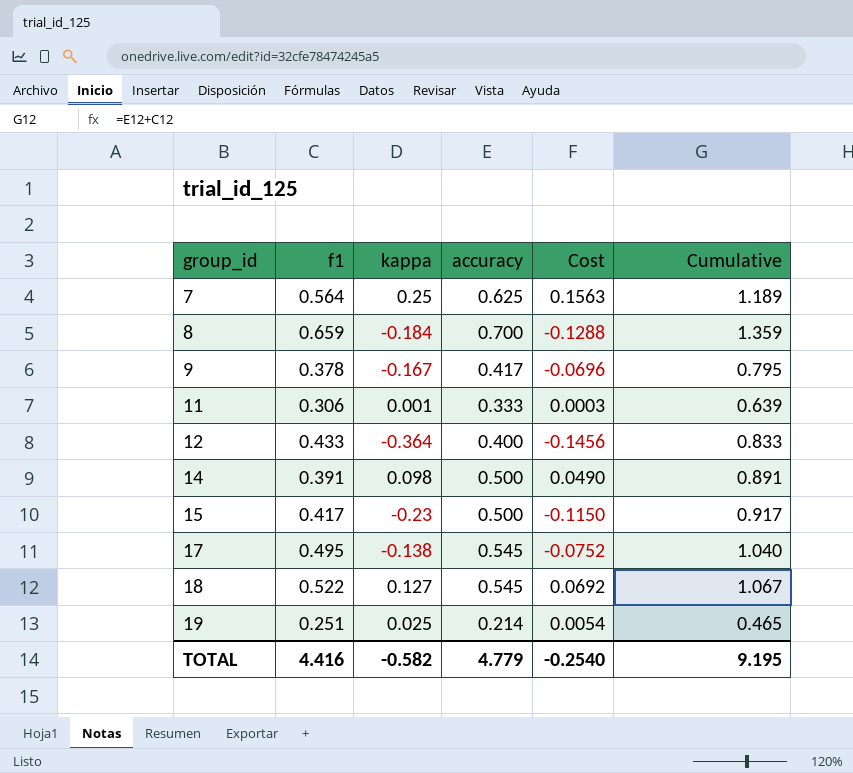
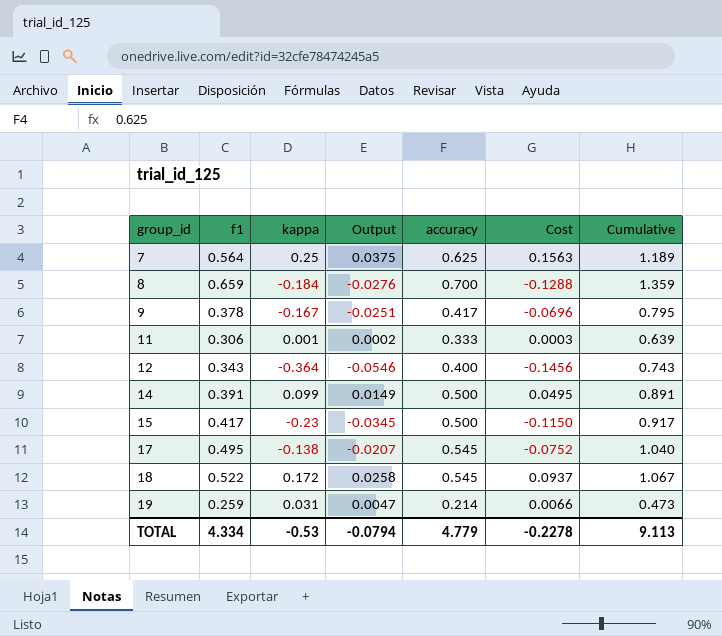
column Output | formula: none -> [kappa] * 0.15
12 | f1: 0.433 -> 0.343
12 | Cumulative: 0.833 -> 0.743
14 | kappa: 0.098 -> 0.099
14 | Cost: 0.0490 -> 0.0495
18 | kappa: 0.127 -> 0.172
18 | Cost: 0.0692 -> 0.0937
19 | f1: 0.251 -> 0.259
19 | kappa: 0.025 -> 0.031
19 | Cost: 0.0054 -> 0.0066
19 | Cumulative: 0.465 -> 0.473
TOTAL | f1: 4.416 -> 4.334
TOTAL | kappa: -0.582 -> -0.53
TOTAL | Cost: -0.2540 -> -0.2278
TOTAL | Cumulative: 9.195 -> 9.113

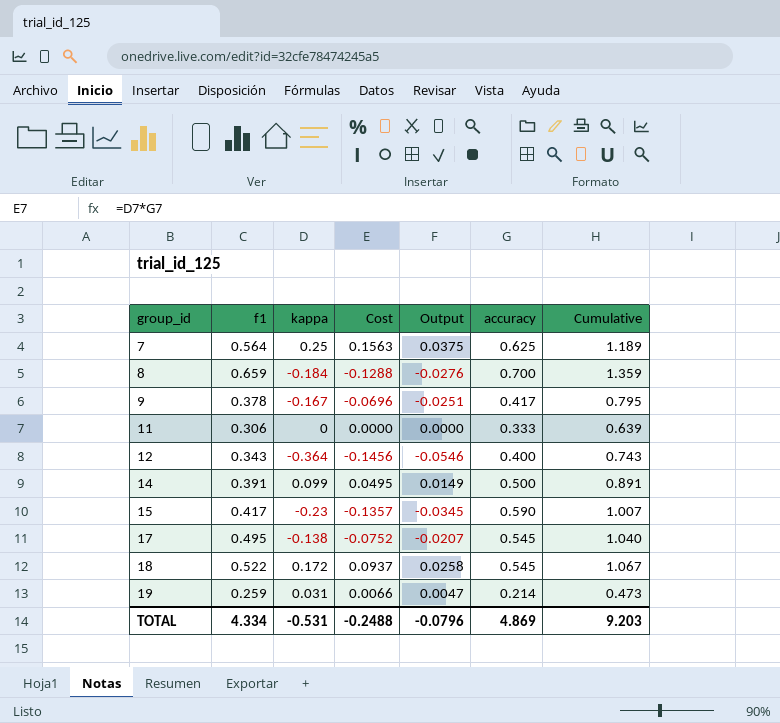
column Cost | position: 6 -> 4
11 | kappa: 0.001 -> 0
11 | Cost: 0.0003 -> 0.0000
11 | Output: 0.0002 -> 0.0000
15 | Cost: -0.1150 -> -0.1357
15 | accuracy: 0.500 -> 0.590
15 | Cumulative: 0.917 -> 1.007
TOTAL | kappa: -0.53 -> -0.531
TOTAL | Cost: -0.2278 -> -0.2488
TOTAL | Output: -0.0794 -> -0.0796
TOTAL | accuracy: 4.779 -> 4.869
TOTAL | Cumulative: 9.113 -> 9.203

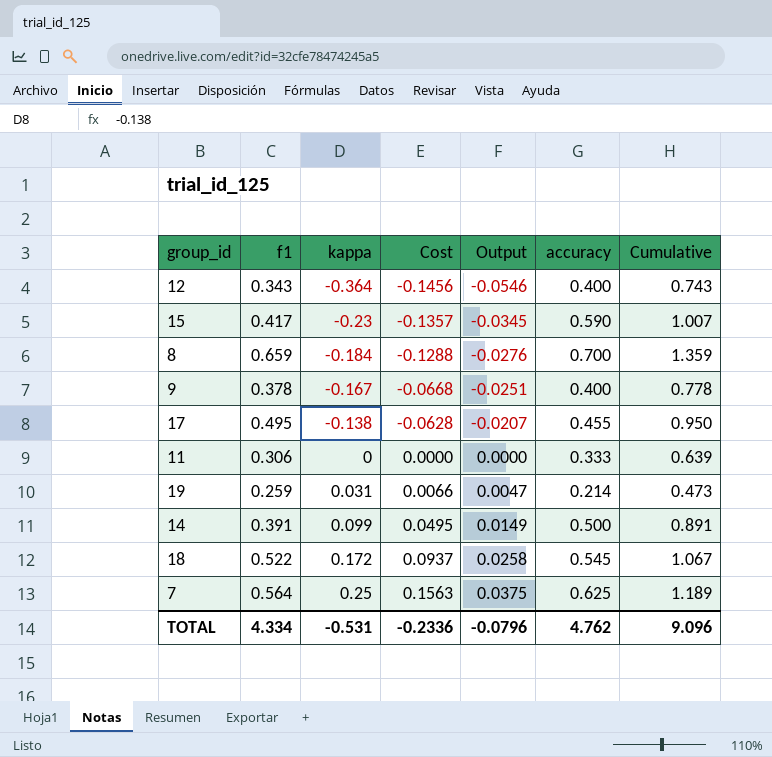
row order: group_id ascending -> kappa ascending
9 | Cost: -0.0696 -> -0.0668
9 | accuracy: 0.417 -> 0.400
9 | Cumulative: 0.795 -> 0.778
17 | Cost: -0.0752 -> -0.0628
17 | accuracy: 0.545 -> 0.455
17 | Cumulative: 1.040 -> 0.950
TOTAL | Cost: -0.2488 -> -0.2336
TOTAL | accuracy: 4.869 -> 4.762
TOTAL | Cumulative: 9.203 -> 9.096

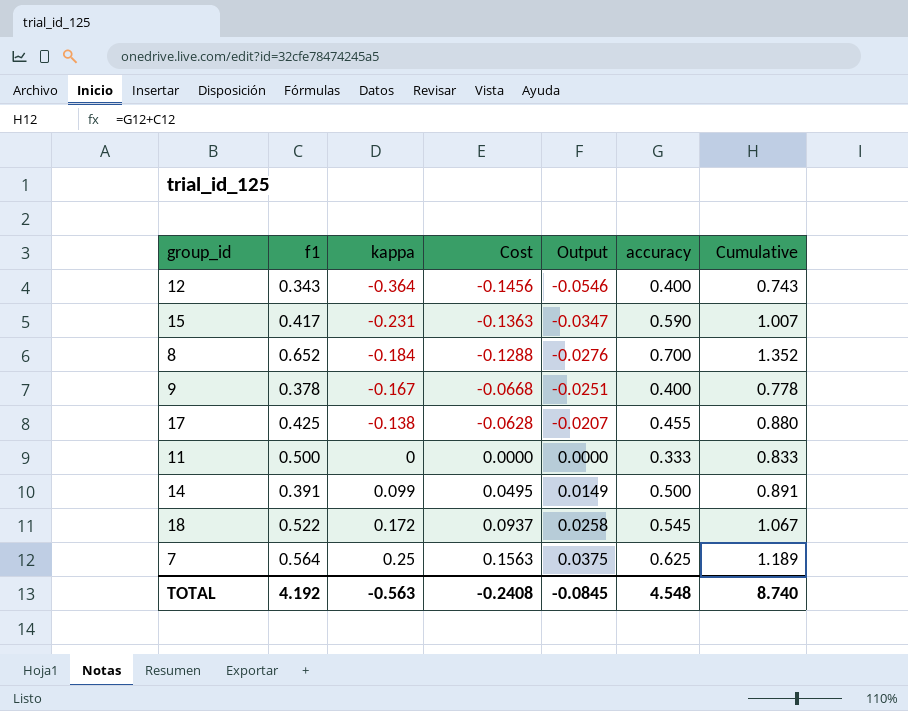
row 19: 0.259 | 0.031 | 0.0066 | 0.0047 | 0.214 | 0.473 -> none
15 | kappa: -0.23 -> -0.231
15 | Cost: -0.1357 -> -0.1363
15 | Output: -0.0345 -> -0.0347
8 | f1: 0.659 -> 0.652
8 | Cumulative: 1.359 -> 1.352
17 | f1: 0.495 -> 0.425
17 | Cumulative: 0.950 -> 0.880
11 | f1: 0.306 -> 0.500
11 | Cumulative: 0.639 -> 0.833
TOTAL | f1: 4.334 -> 4.192
TOTAL | kappa: -0.531 -> -0.563
TOTAL | Cost: -0.2336 -> -0.2408
TOTAL | Output: -0.0796 -> -0.0845
TOTAL | accuracy: 4.762 -> 4.548
TOTAL | Cumulative: 9.096 -> 8.740

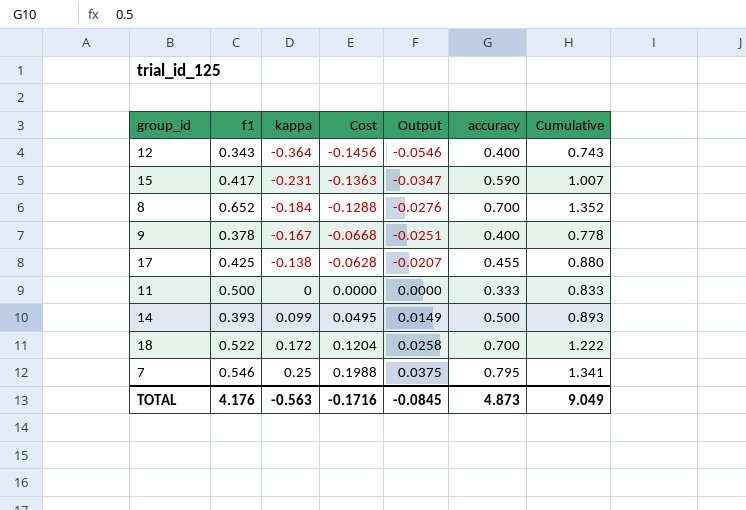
14 | f1: 0.391 -> 0.393
14 | Cumulative: 0.891 -> 0.893
18 | Cost: 0.0937 -> 0.1204
18 | accuracy: 0.545 -> 0.700
18 | Cumulative: 1.067 -> 1.222
7 | f1: 0.564 -> 0.546
7 | Cost: 0.1563 -> 0.1988
7 | accuracy: 0.625 -> 0.795
7 | Cumulative: 1.189 -> 1.341
TOTAL | f1: 4.192 -> 4.176
TOTAL | Cost: -0.2408 -> -0.1716
TOTAL | accuracy: 4.548 -> 4.873
TOTAL | Cumulative: 8.740 -> 9.049

